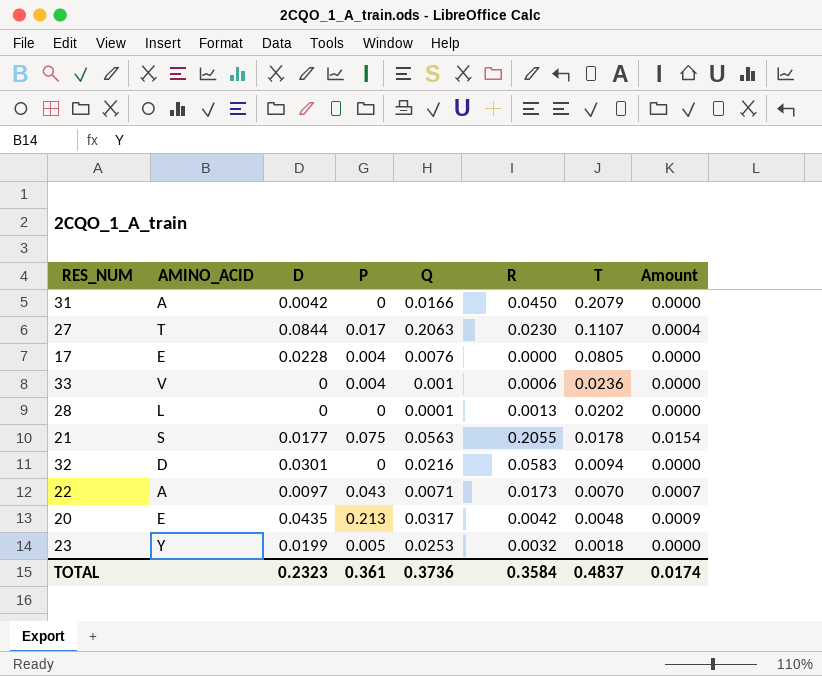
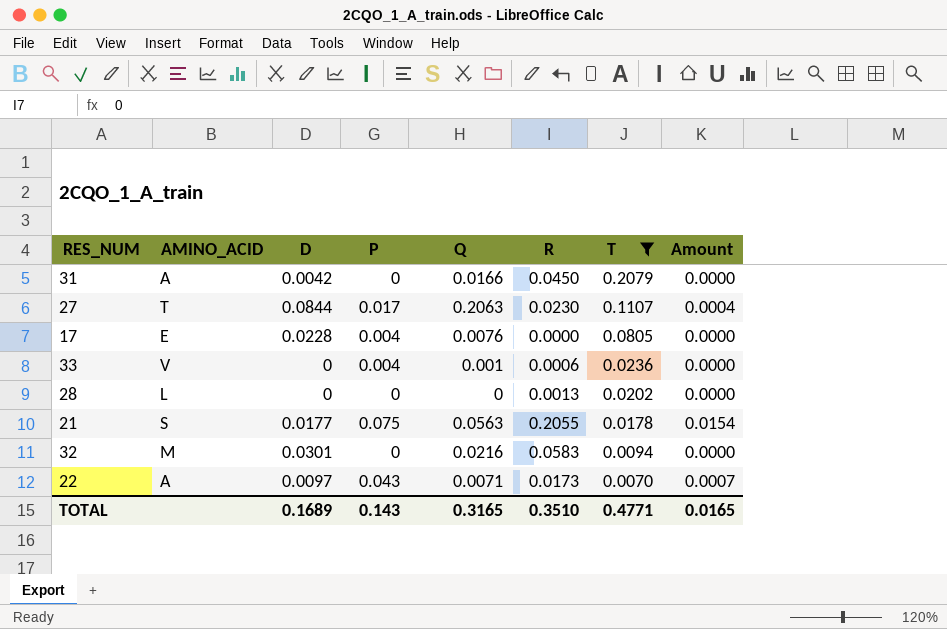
filter: none -> T >= 0.0070
28 | Q: 0.0001 -> 0
32 | AMINO_ACID: D -> M
TOTAL | D: 0.2323 -> 0.1689
TOTAL | P: 0.361 -> 0.143
TOTAL | Q: 0.3736 -> 0.3165
TOTAL | R: 0.3584 -> 0.3510
TOTAL | T: 0.4837 -> 0.4771
TOTAL | Amount: 0.0174 -> 0.0165

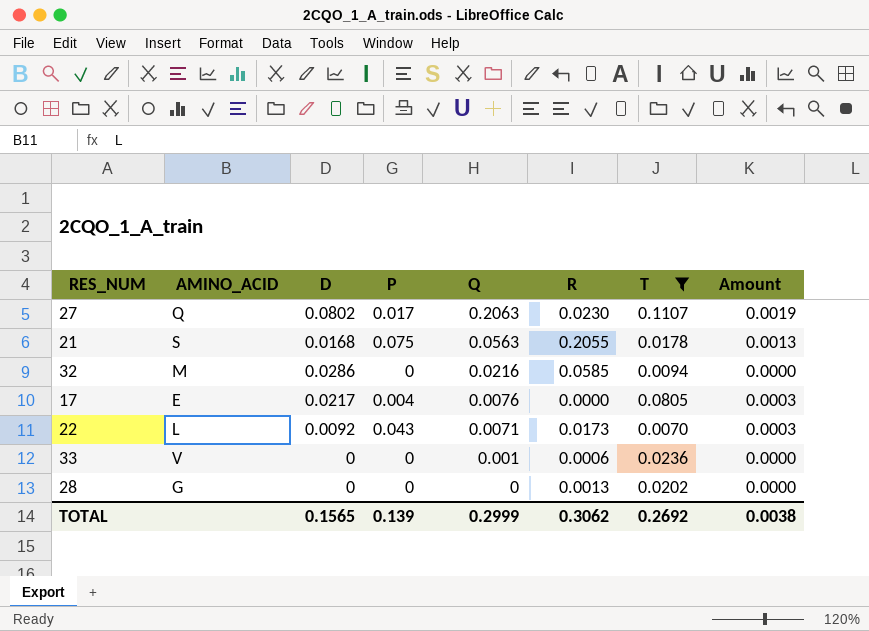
row order: T descending -> Q descending
column Amount | formula: [P] * [R] -> [P] * [T]
row 31: A | 0.0042 | 0 | 0.0166 | 0.0450 | 0.2079 | 0.0000 -> none
27 | AMINO_ACID: T -> Q
27 | D: 0.0844 -> 0.0802
21 | D: 0.0177 -> 0.0168
32 | D: 0.0301 -> 0.0286
32 | R: 0.0583 -> 0.0585
17 | D: 0.0228 -> 0.0217
22 | AMINO_ACID: A -> L
22 | D: 0.0097 -> 0.0092
33 | P: 0.004 -> 0
28 | AMINO_ACID: L -> G
TOTAL | D: 0.1689 -> 0.1565
TOTAL | P: 0.143 -> 0.139
TOTAL | Q: 0.3165 -> 0.2999
TOTAL | R: 0.3510 -> 0.3062
TOTAL | T: 0.4771 -> 0.2692
TOTAL | Amount: 0.0165 -> 0.0038

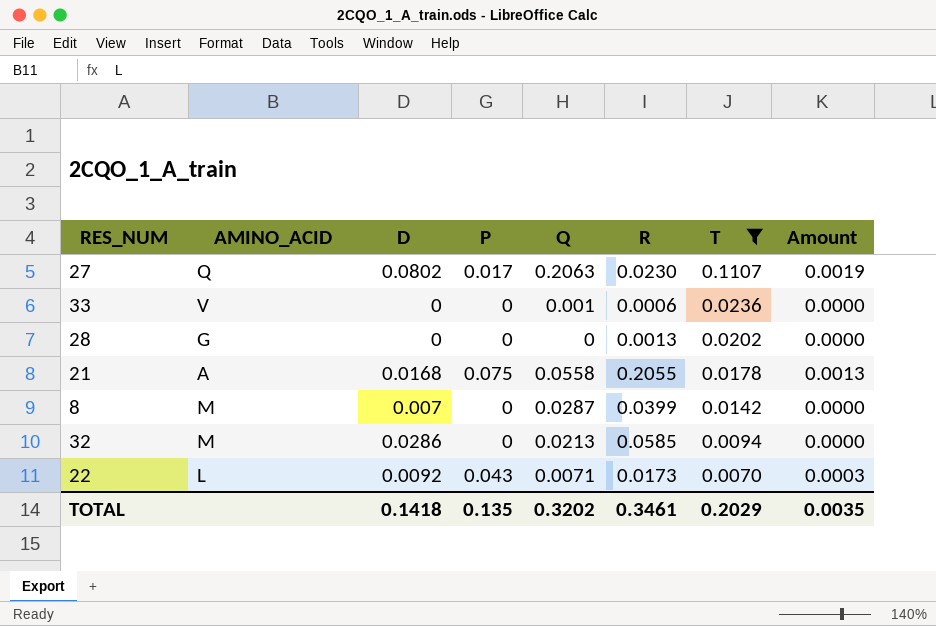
row order: Q descending -> T descending
row 17: E | 0.0217 | 0.004 | 0.0076 | 0.0000 | 0.0805 | 0.0003 -> none
21 | AMINO_ACID: S -> A
21 | Q: 0.0563 -> 0.0558
row 8: none -> M | 0.007 | 0 | 0.0287 | 0.0399 | 0.0142 | 0.0000
32 | Q: 0.0216 -> 0.0213
TOTAL | D: 0.1565 -> 0.1418
TOTAL | P: 0.139 -> 0.135
TOTAL | Q: 0.2999 -> 0.3202
TOTAL | R: 0.3062 -> 0.3461
TOTAL | T: 0.2692 -> 0.2029
TOTAL | Amount: 0.0038 -> 0.0035

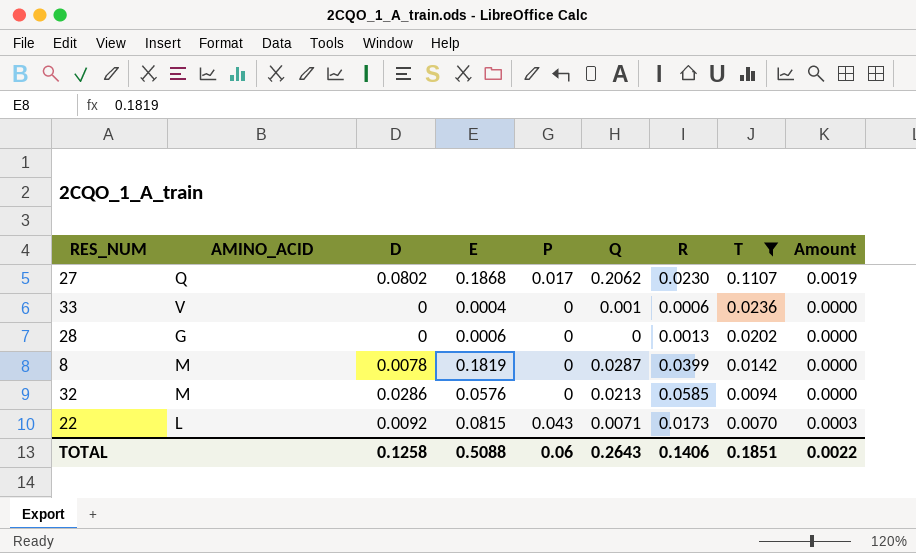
column E | position: none -> 4
row 21: A | 0.0168 | 0.075 | 0.0558 | 0.2055 | 0.0178 | 0.0013 -> none
27 | Q: 0.2063 -> 0.2062
8 | D: 0.007 -> 0.0078
TOTAL | D: 0.1418 -> 0.1258
TOTAL | P: 0.135 -> 0.06
TOTAL | Q: 0.3202 -> 0.2643
TOTAL | R: 0.3461 -> 0.1406
TOTAL | T: 0.2029 -> 0.1851
TOTAL | Amount: 0.0035 -> 0.0022

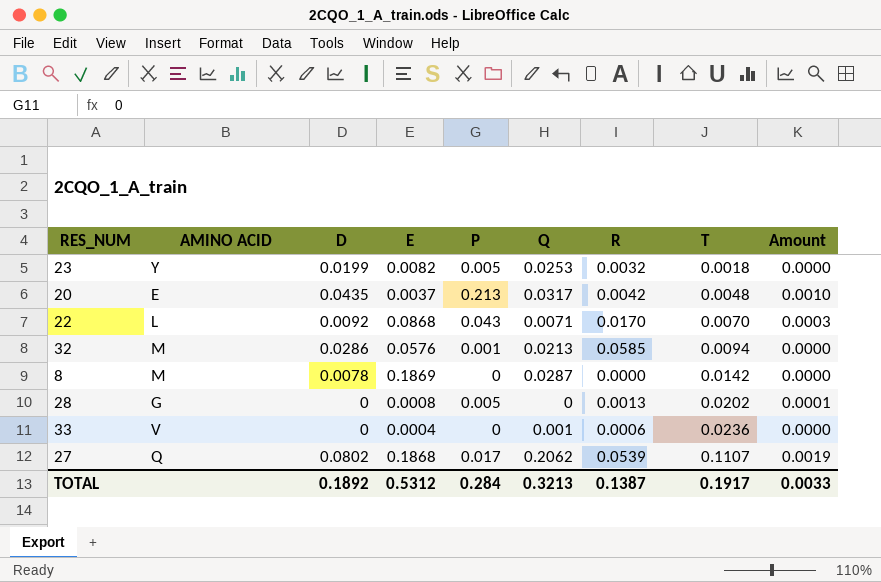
filter: T >= 0.0070 -> none
row order: T descending -> T ascending
column name: AMINO_ACID -> AMINO ACID
22 | E: 0.0815 -> 0.0868
22 | R: 0.0173 -> 0.0170
32 | P: 0 -> 0.001
8 | E: 0.1819 -> 0.1869
8 | R: 0.0399 -> 0.0000
28 | E: 0.0006 -> 0.0008
28 | P: 0 -> 0.005
28 | Amount: 0.0000 -> 0.0001
27 | R: 0.0230 -> 0.0539
TOTAL | D: 0.1258 -> 0.1892
TOTAL | E: 0.5088 -> 0.5312
TOTAL | P: 0.06 -> 0.284
TOTAL | Q: 0.2643 -> 0.3213
TOTAL | R: 0.1406 -> 0.1387
TOTAL | T: 0.1851 -> 0.1917
TOTAL | Amount: 0.0022 -> 0.0033

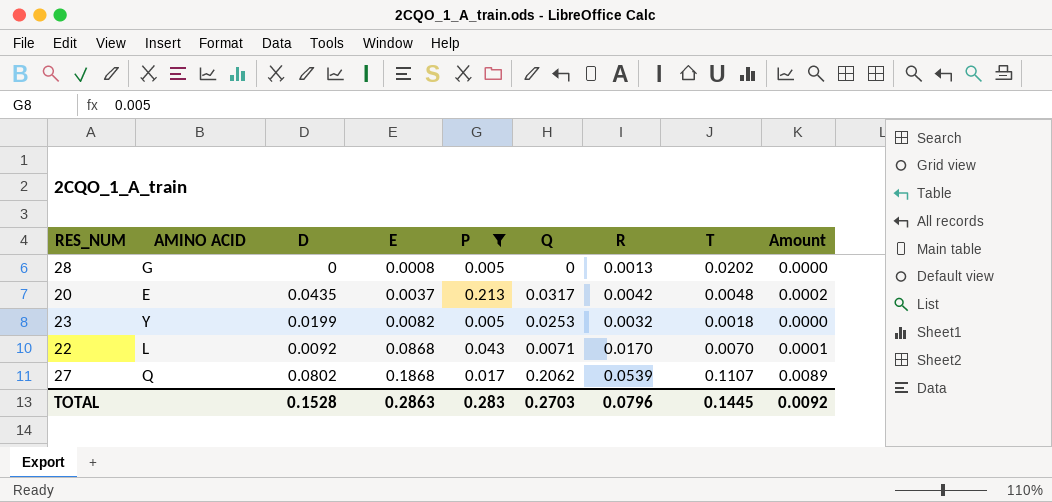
filter: none -> P >= 0.005
row order: T ascending -> E ascending
column Amount | formula: [P] * [T] -> [D] * [T]
TOTAL | D: 0.1892 -> 0.1528
TOTAL | E: 0.5312 -> 0.2863
TOTAL | P: 0.284 -> 0.283
TOTAL | Q: 0.3213 -> 0.2703
TOTAL | R: 0.1387 -> 0.0796
TOTAL | T: 0.1917 -> 0.1445
TOTAL | Amount: 0.0033 -> 0.0092

